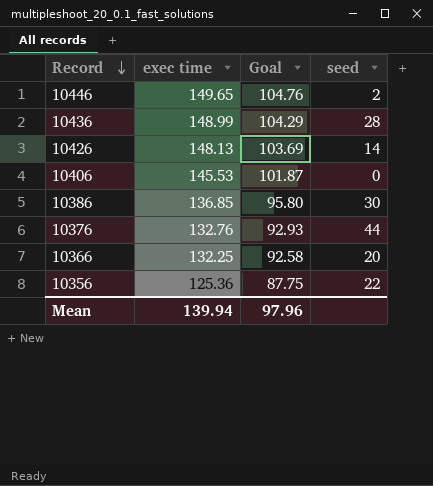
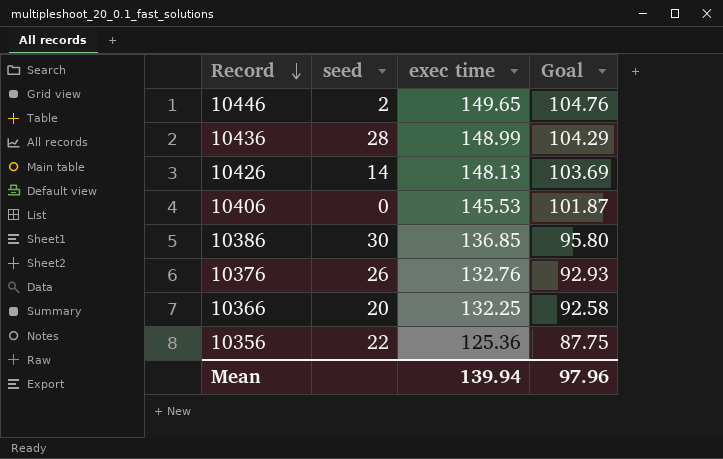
column seed | position: 4 -> 2
10376 | seed: 44 -> 26

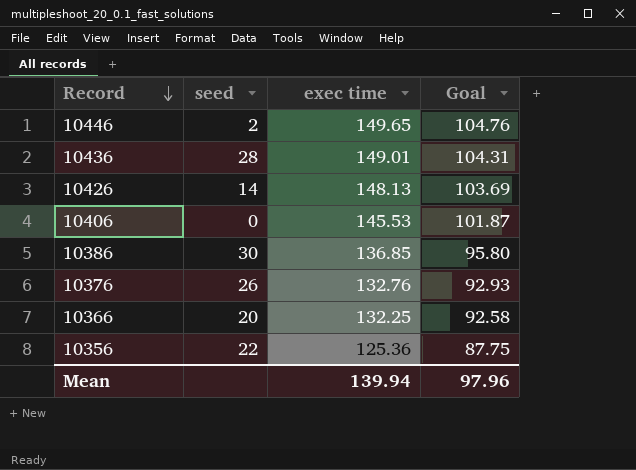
10436 | exec time: 148.99 -> 149.01
10436 | Goal: 104.29 -> 104.31

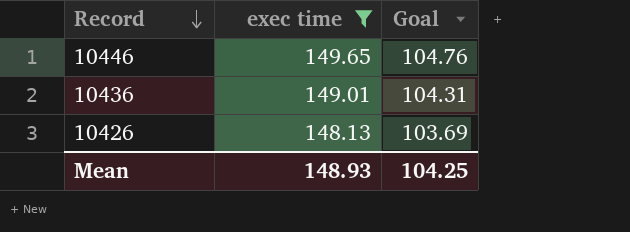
filter: none -> exec time >= 148.13
column seed | position: 2 -> none
Mean | exec time: 139.94 -> 148.93
Mean | Goal: 97.96 -> 104.25

